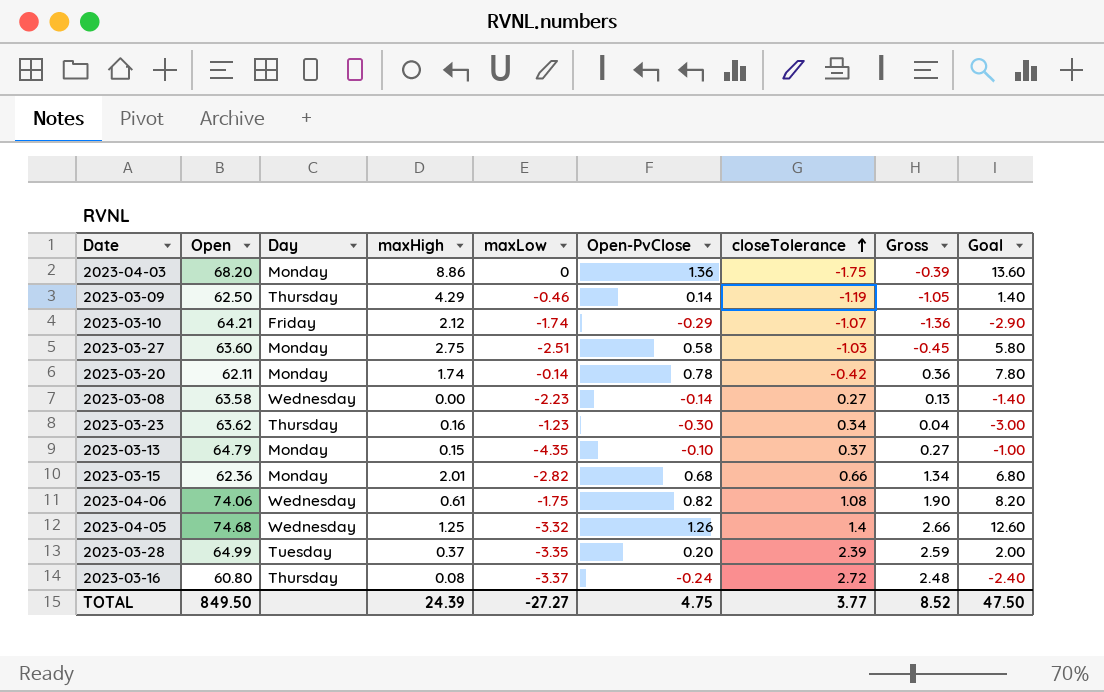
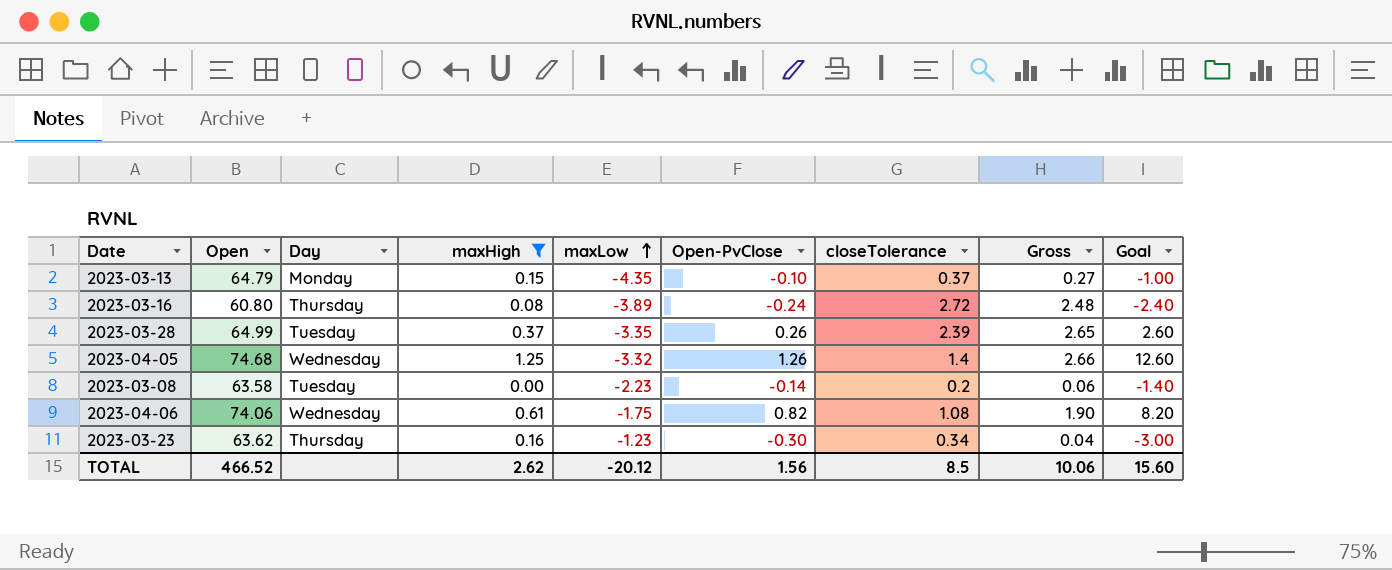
filter: none -> maxHigh <= 1.25
row order: closeTolerance ascending -> maxLow ascending
2023-03-16 | maxLow: -3.37 -> -3.89
2023-03-28 | Open-PvClose: 0.20 -> 0.26
2023-03-28 | Gross: 2.59 -> 2.65
2023-03-28 | Goal: 2.00 -> 2.60
2023-03-08 | Day: Wednesday -> Tuesday
2023-03-08 | closeTolerance: 0.27 -> 0.2
2023-03-08 | Gross: 0.13 -> 0.06
TOTAL | Open: 849.50 -> 466.52
TOTAL | maxHigh: 24.39 -> 2.62
TOTAL | maxLow: -27.27 -> -20.12
TOTAL | Open-PvClose: 4.75 -> 1.56
TOTAL | closeTolerance: 3.77 -> 8.5
TOTAL | Gross: 8.52 -> 10.06
TOTAL | Goal: 47.50 -> 15.60

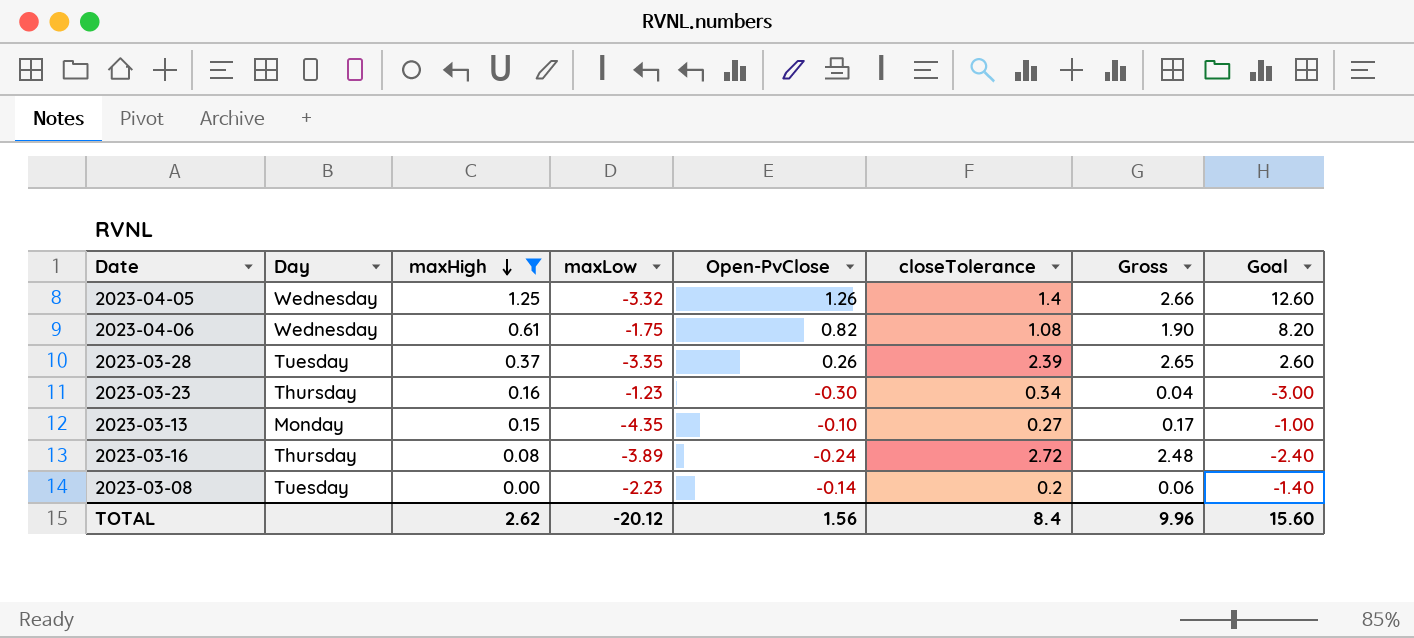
row order: maxLow ascending -> maxHigh descending
column Open | position: 2 -> none
2023-03-13 | closeTolerance: 0.37 -> 0.27
2023-03-13 | Gross: 0.27 -> 0.17
TOTAL | closeTolerance: 8.5 -> 8.4
TOTAL | Gross: 10.06 -> 9.96

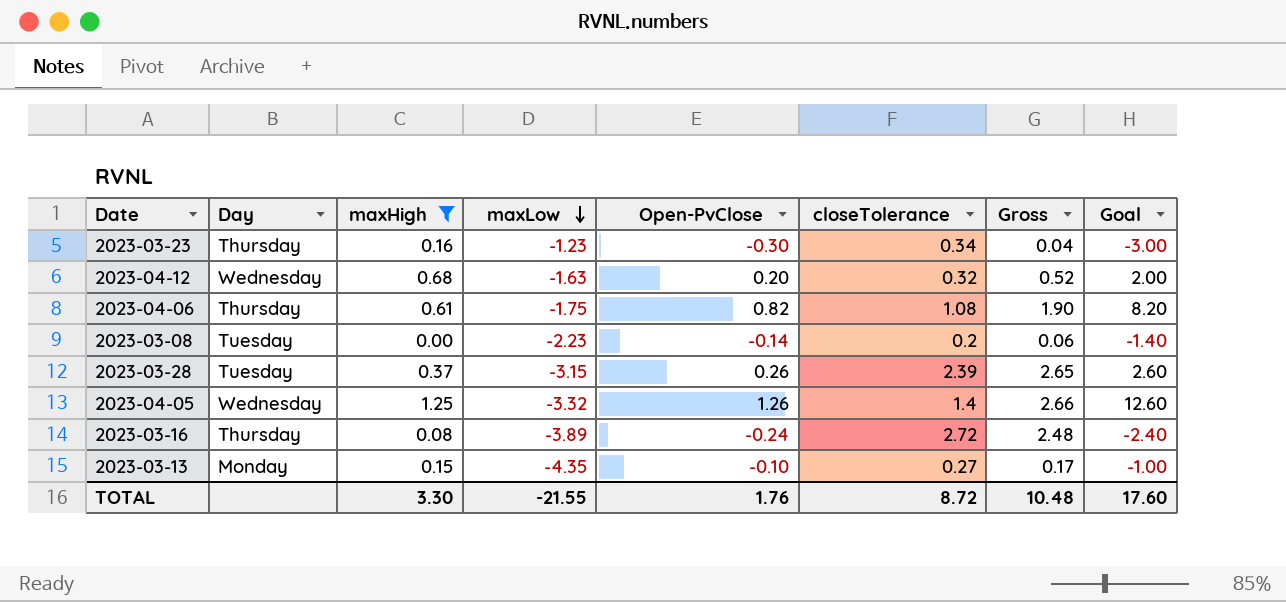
row order: maxHigh descending -> maxLow descending
row 2023-04-12: none -> Wednesday | 0.68 | -1.63 | 0.20 | 0.32 | 0.52 | 2.00
2023-04-06 | Day: Wednesday -> Thursday
2023-03-28 | maxLow: -3.35 -> -3.15
TOTAL | maxHigh: 2.62 -> 3.30
TOTAL | maxLow: -20.12 -> -21.55
TOTAL | Open-PvClose: 1.56 -> 1.76
TOTAL | closeTolerance: 8.4 -> 8.72
TOTAL | Gross: 9.96 -> 10.48
TOTAL | Goal: 15.60 -> 17.60

